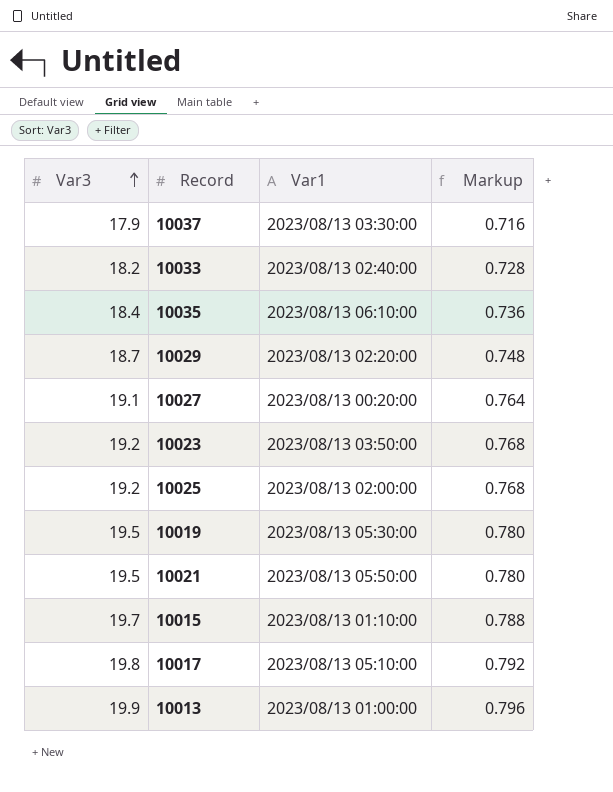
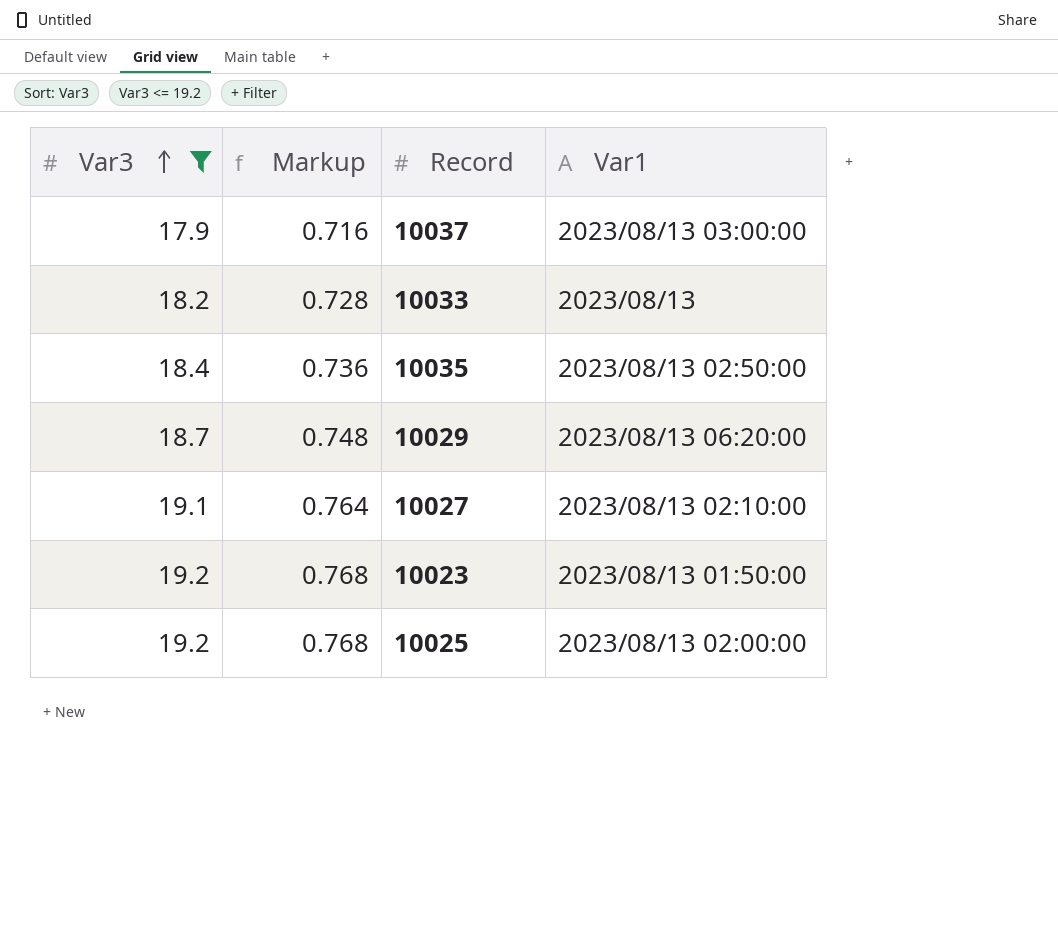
filter: none -> Var3 <= 19.2
column Markup | position: 4 -> 2
10037 | Var1: 2023/08/13 03:30:00 -> 2023/08/13 03:00:00
10033 | Var1: 2023/08/13 02:40:00 -> 2023/08/13
10035 | Var1: 2023/08/13 06:10:00 -> 2023/08/13 02:50:00
10029 | Var1: 2023/08/13 02:20:00 -> 2023/08/13 06:20:00
10027 | Var1: 2023/08/13 00:20:00 -> 2023/08/13 02:10:00
10023 | Var1: 2023/08/13 03:50:00 -> 2023/08/13 01:50:00

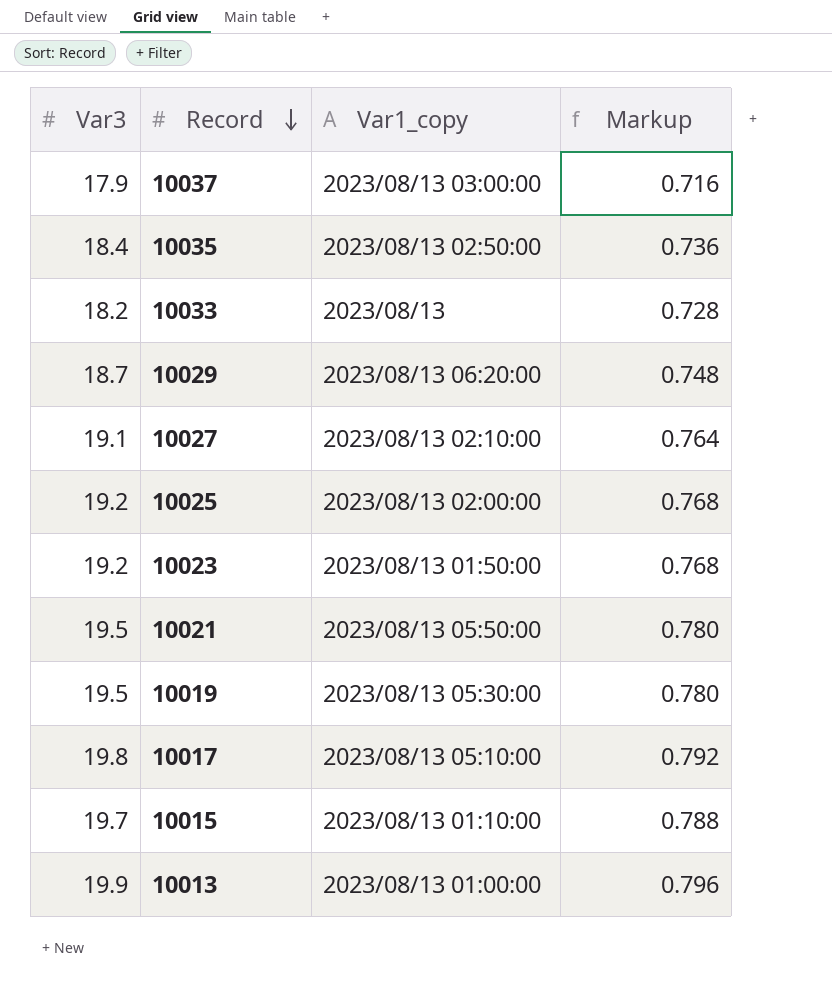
filter: Var3 <= 19.2 -> none
row order: Var3 ascending -> Record descending
column name: Var1 -> Var1_copy
column Markup | position: 2 -> 4

